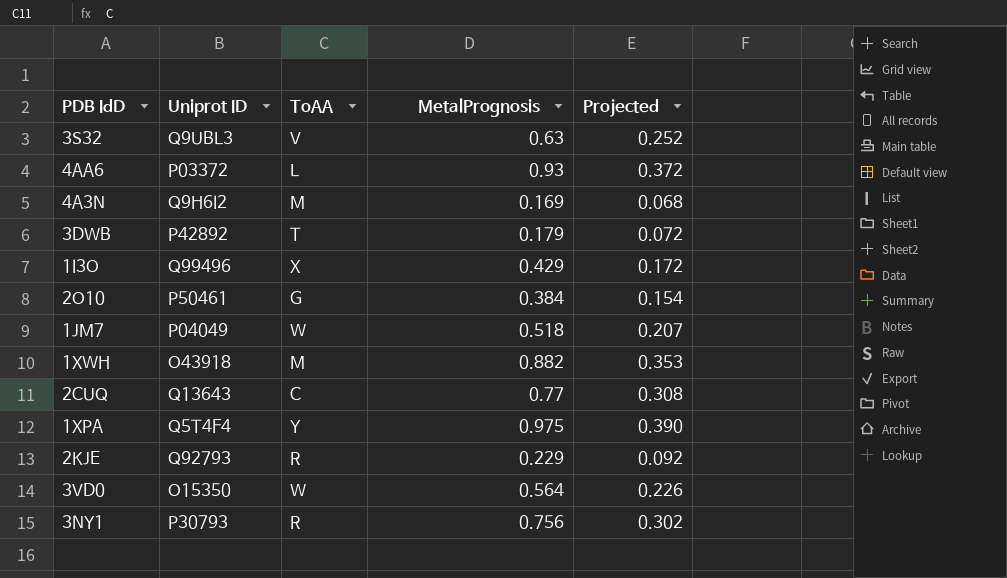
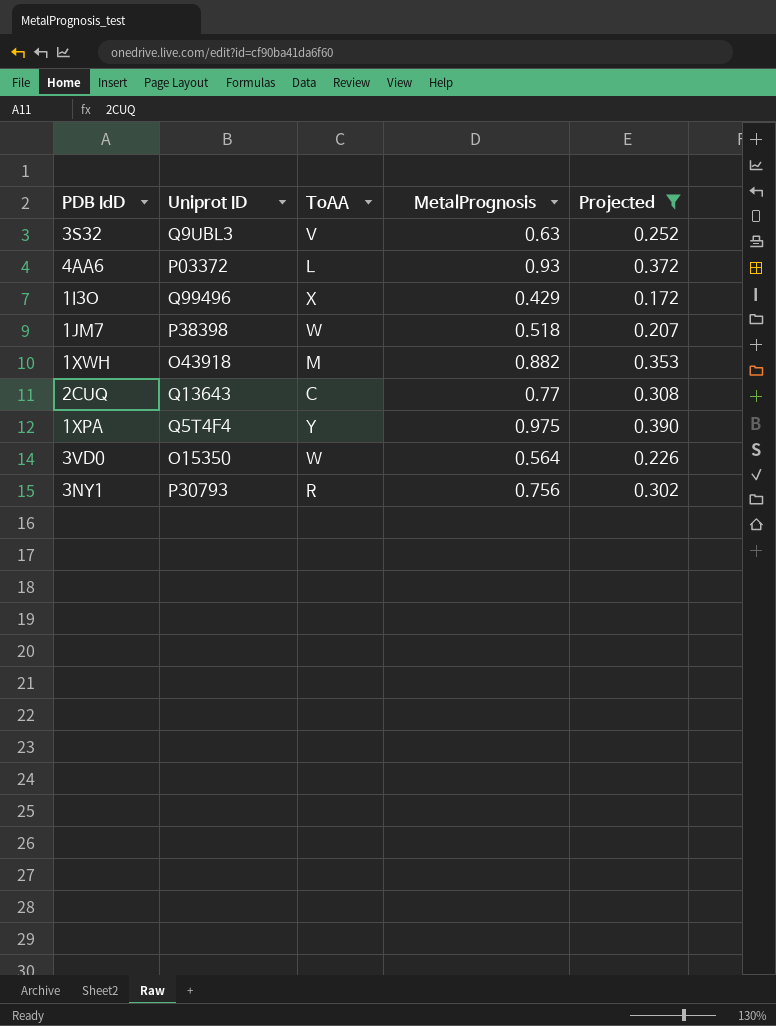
filter: none -> Projected >= 0.172
1JM7 | Uniprot ID: P04049 -> P38398

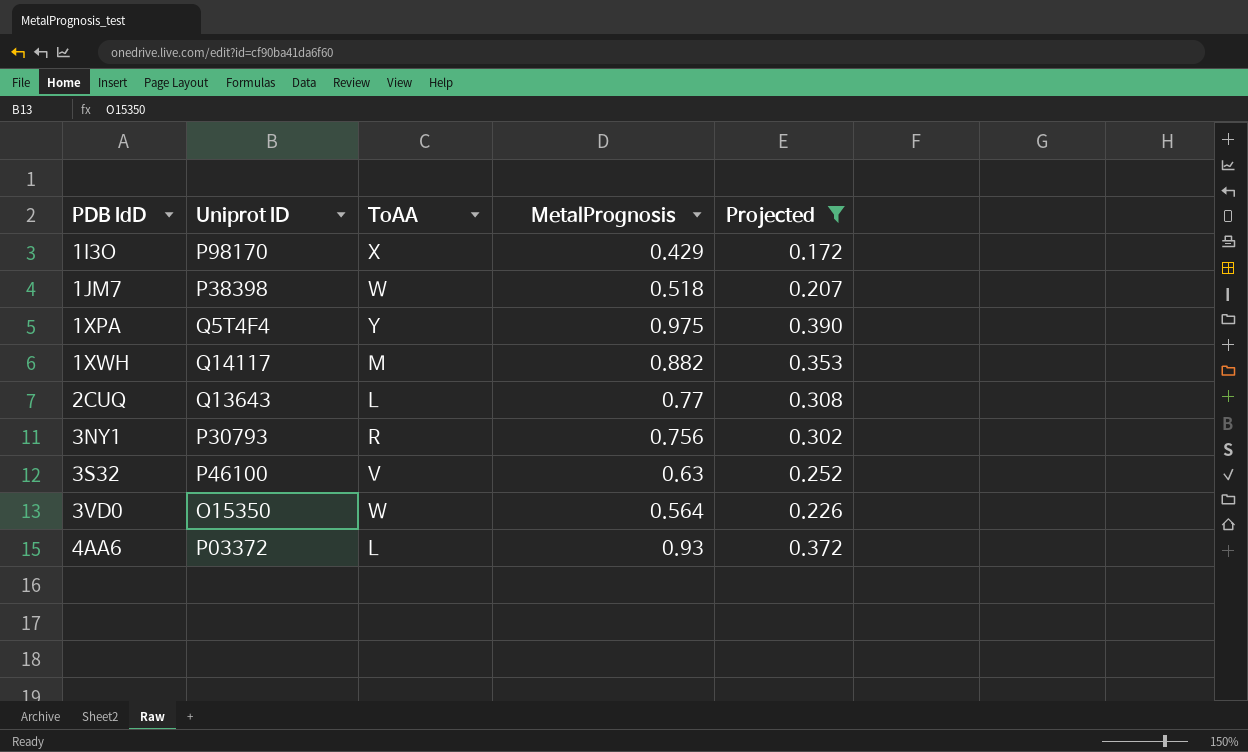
row order: none -> PDB IdD ascending
1I3O | Uniprot ID: Q99496 -> P98170
1XWH | Uniprot ID: O43918 -> Q14117
2CUQ | ToAA: C -> L
3S32 | Uniprot ID: Q9UBL3 -> P46100

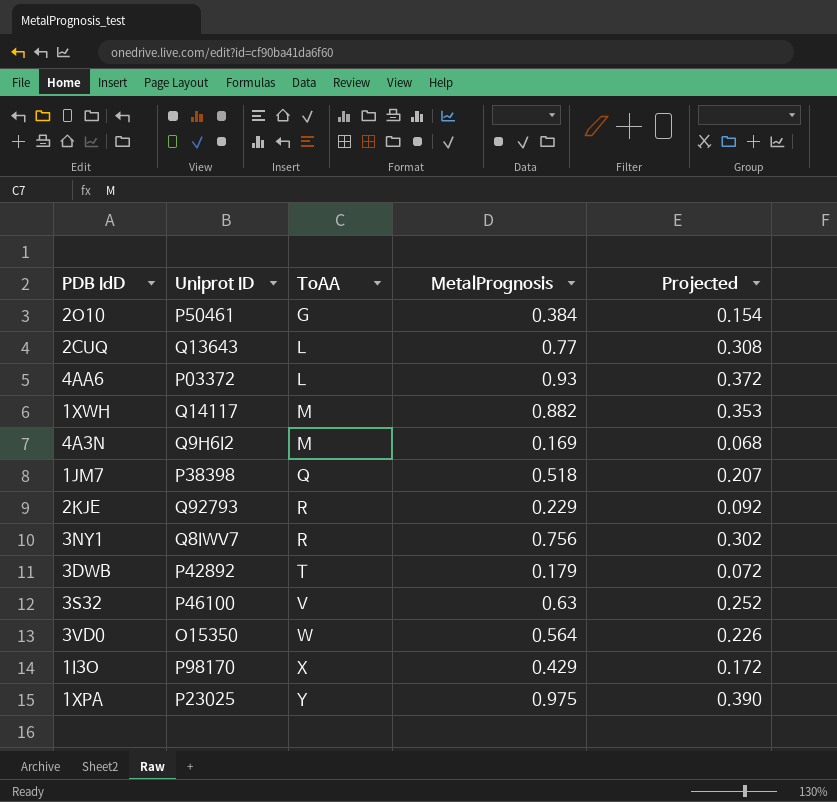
filter: Projected >= 0.172 -> none
row order: PDB IdD ascending -> ToAA ascending
1JM7 | ToAA: W -> Q
3NY1 | Uniprot ID: P30793 -> Q8IWV7
1XPA | Uniprot ID: Q5T4F4 -> P23025

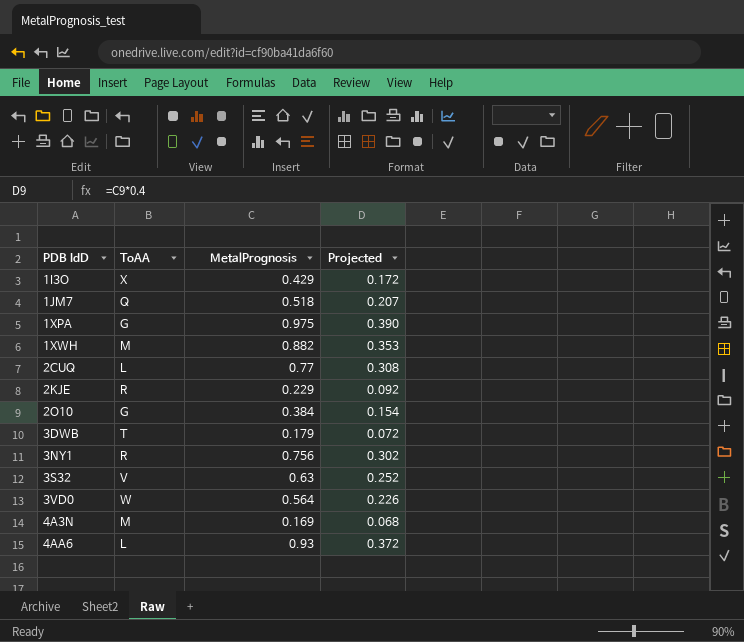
row order: ToAA ascending -> PDB IdD ascending
column Uniprot ID | position: 2 -> none
1XPA | ToAA: Y -> G

